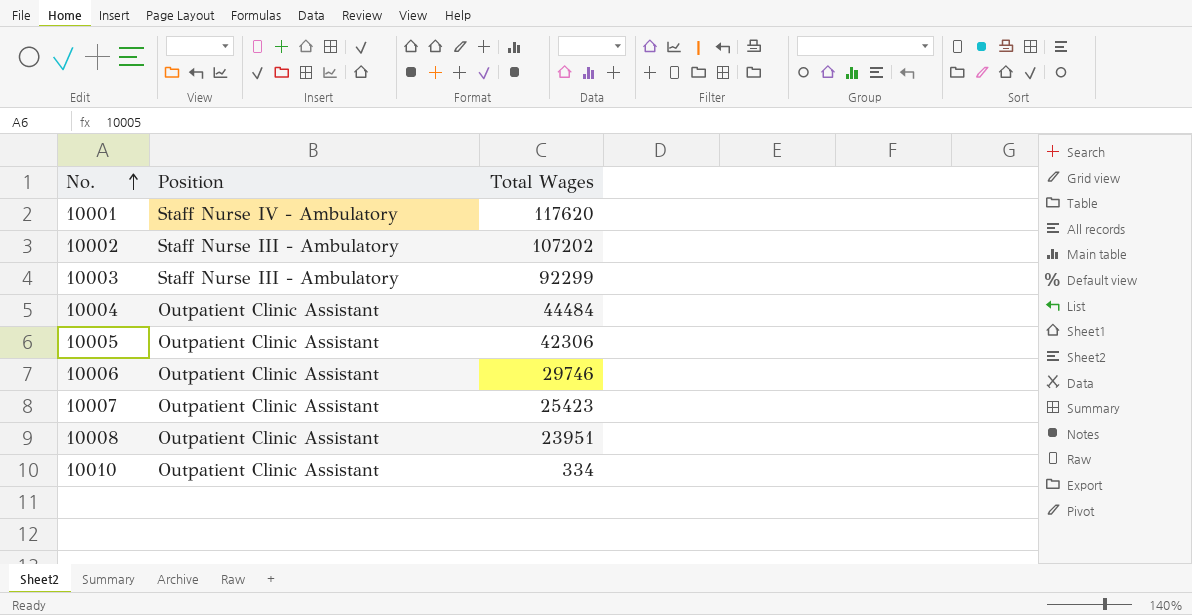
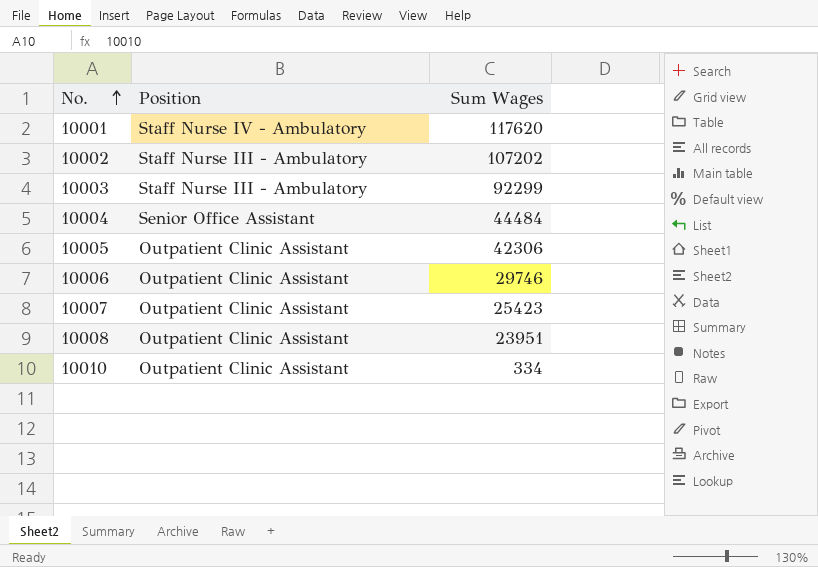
column name: Total Wages -> Sum Wages
10004 | Position: Outpatient Clinic Assistant -> Senior Office Assistant

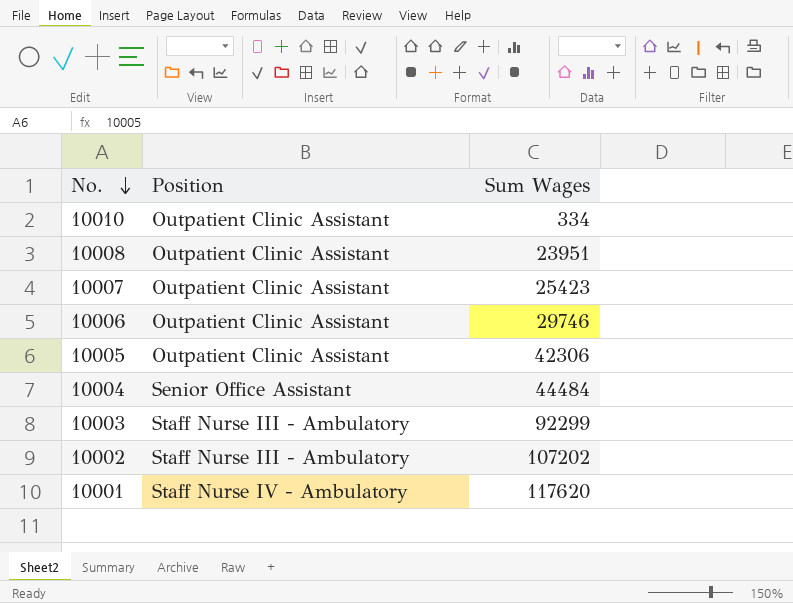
row order: No. ascending -> No. descending

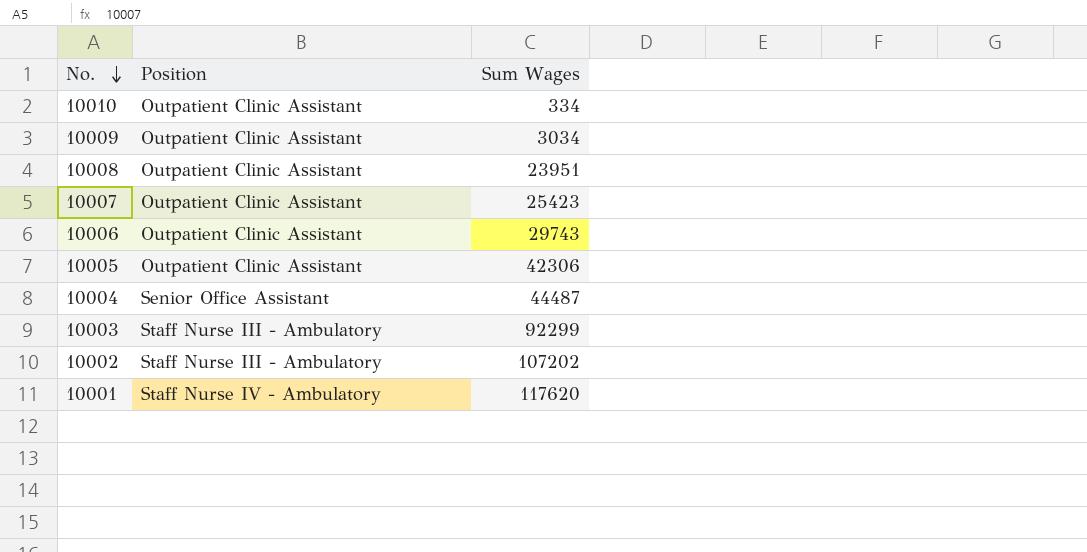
row 10009: none -> Outpatient Clinic Assistant | 3034
10006 | Sum Wages: 29746 -> 29743
10004 | Sum Wages: 44484 -> 44487

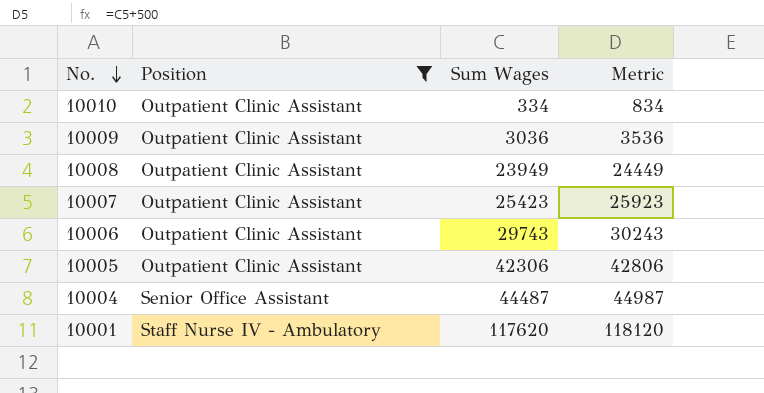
filter: none -> Position != Staff Nurse III - Ambulatory
column Metric | formula: none -> [Sum Wages] + 500
10009 | Sum Wages: 3034 -> 3036
10008 | Sum Wages: 23951 -> 23949

